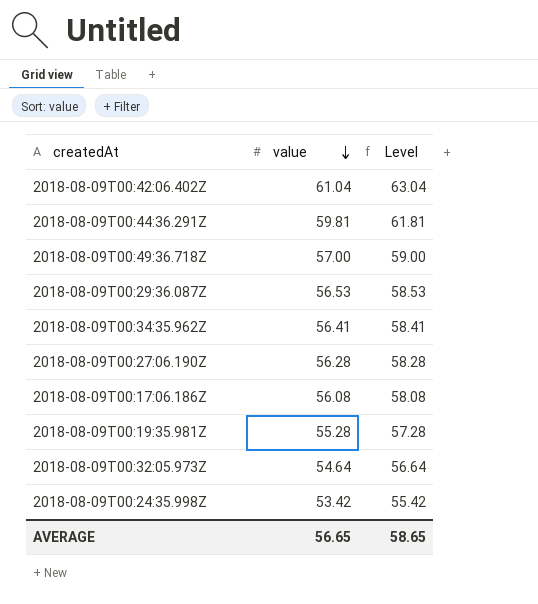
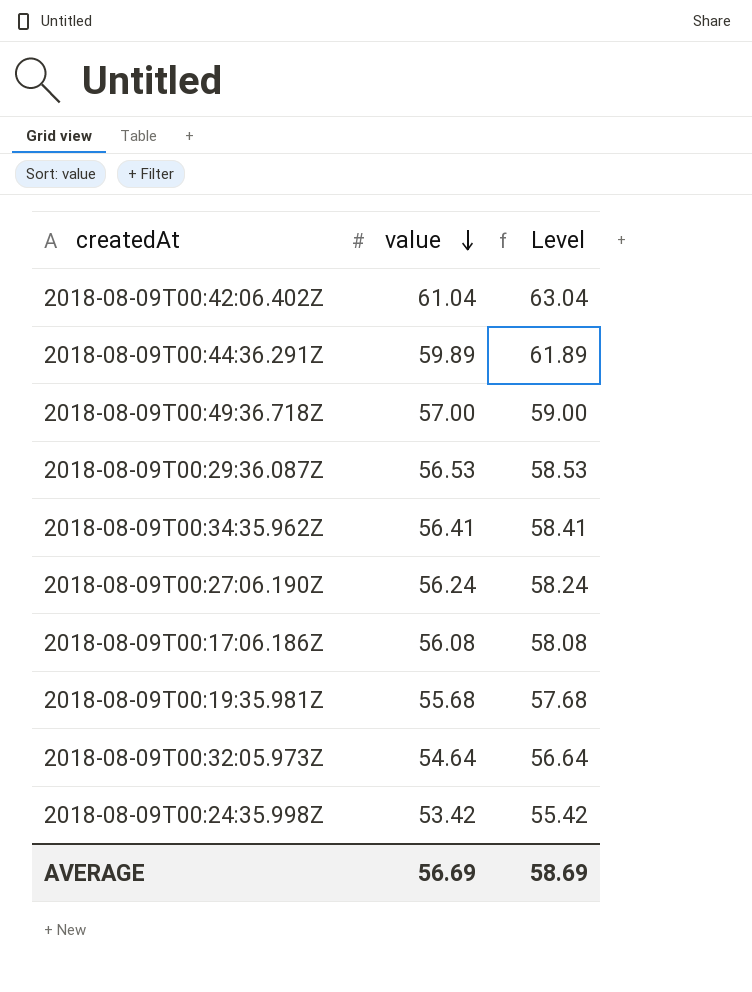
2018-08-09T00:44:36.291Z | value: 59.81 -> 59.89
2018-08-09T00:44:36.291Z | Level: 61.81 -> 61.89
2018-08-09T00:27:06.190Z | value: 56.28 -> 56.24
2018-08-09T00:27:06.190Z | Level: 58.28 -> 58.24
2018-08-09T00:19:35.981Z | value: 55.28 -> 55.68
2018-08-09T00:19:35.981Z | Level: 57.28 -> 57.68
AVERAGE | value: 56.65 -> 56.69
AVERAGE | Level: 58.65 -> 58.69

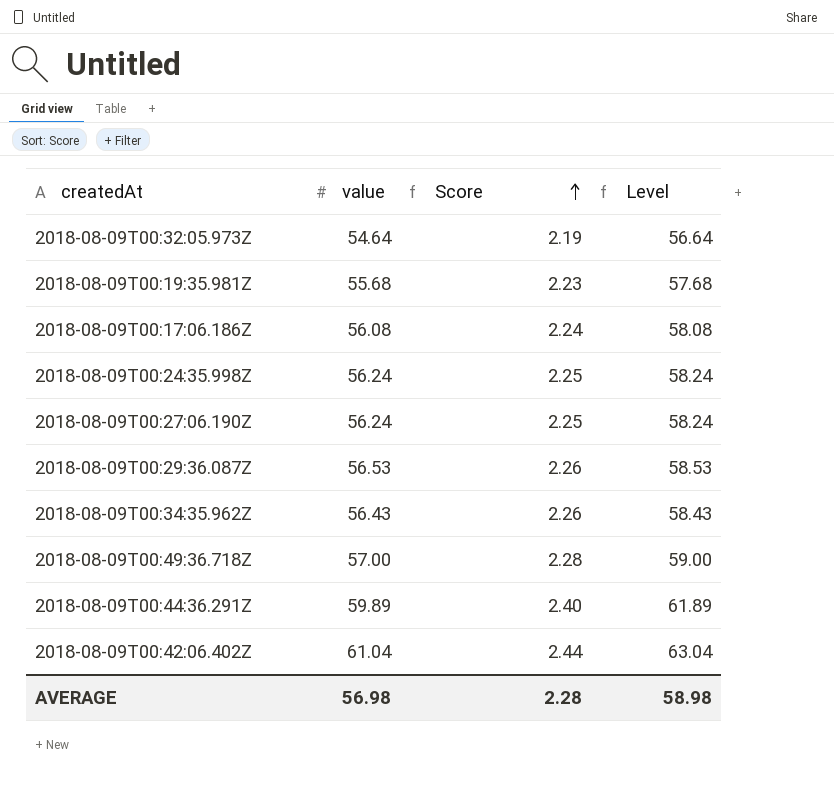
row order: value descending -> Score ascending
column Score | formula: none -> [value] * 0.04
2018-08-09T00:24:35.998Z | value: 53.42 -> 56.24
2018-08-09T00:24:35.998Z | Level: 55.42 -> 58.24
2018-08-09T00:34:35.962Z | value: 56.41 -> 56.43
2018-08-09T00:34:35.962Z | Level: 58.41 -> 58.43
AVERAGE | value: 56.69 -> 56.98
AVERAGE | Level: 58.69 -> 58.98

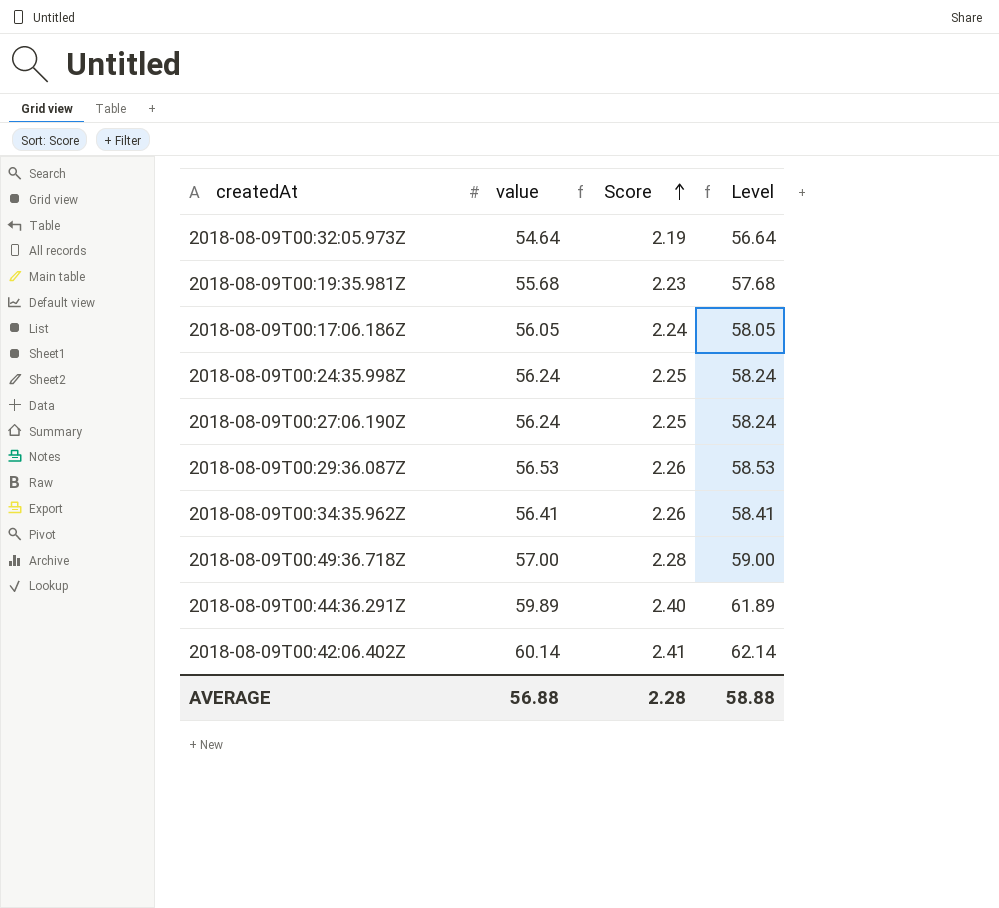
2018-08-09T00:17:06.186Z | value: 56.08 -> 56.05
2018-08-09T00:17:06.186Z | Level: 58.08 -> 58.05
2018-08-09T00:34:35.962Z | value: 56.43 -> 56.41
2018-08-09T00:34:35.962Z | Level: 58.43 -> 58.41
2018-08-09T00:42:06.402Z | value: 61.04 -> 60.14
2018-08-09T00:42:06.402Z | Score: 2.44 -> 2.41
2018-08-09T00:42:06.402Z | Level: 63.04 -> 62.14
AVERAGE | value: 56.98 -> 56.88
AVERAGE | Level: 58.98 -> 58.88

